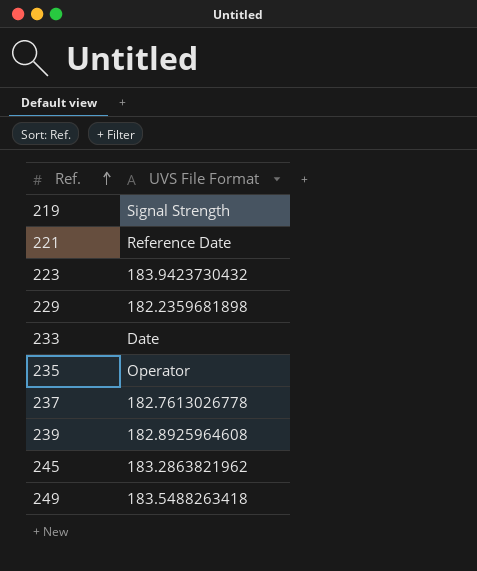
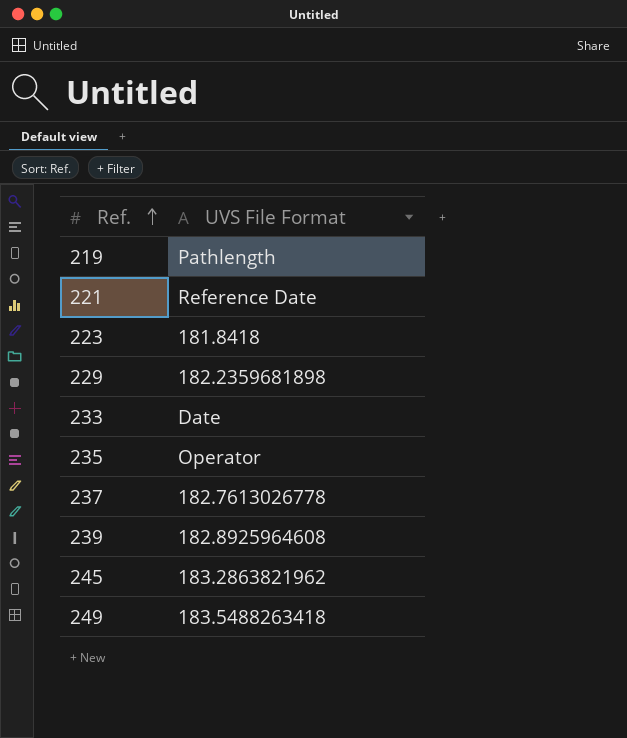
219 | UVS File Format: Signal Strength -> Pathlength
223 | UVS File Format: 183.9423730432 -> 181.8418

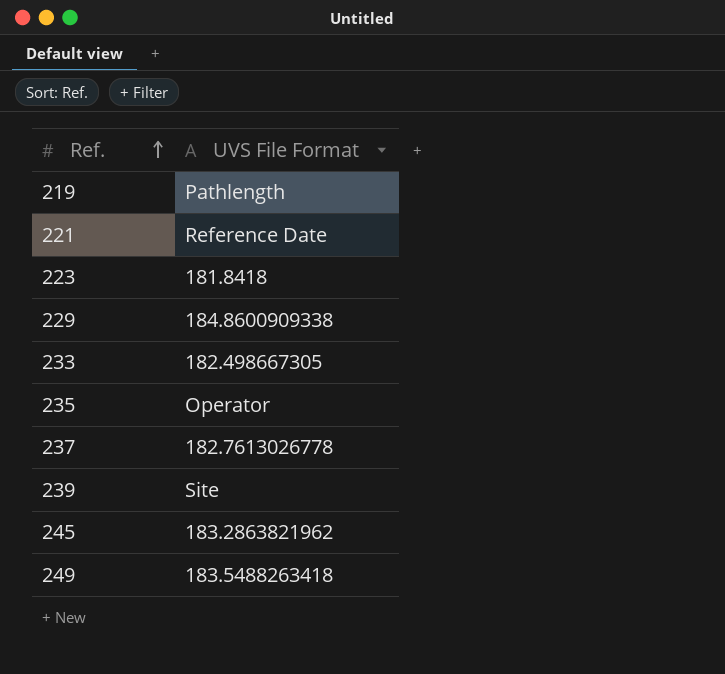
229 | UVS File Format: 182.2359681898 -> 184.8600909338
233 | UVS File Format: Date -> 182.498667305
239 | UVS File Format: 182.8925964608 -> Site

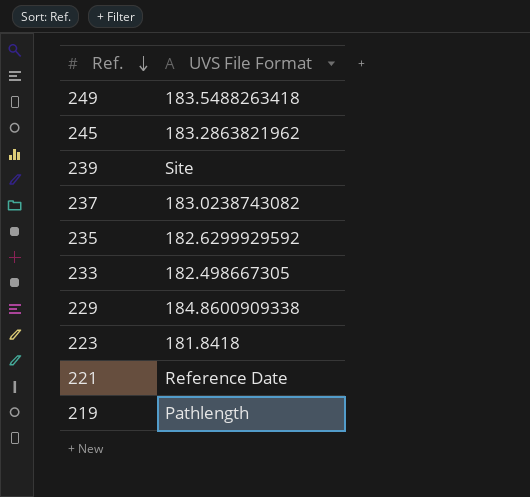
row order: Ref. ascending -> Ref. descending
237 | UVS File Format: 182.7613026778 -> 183.0238743082
235 | UVS File Format: Operator -> 182.6299929592

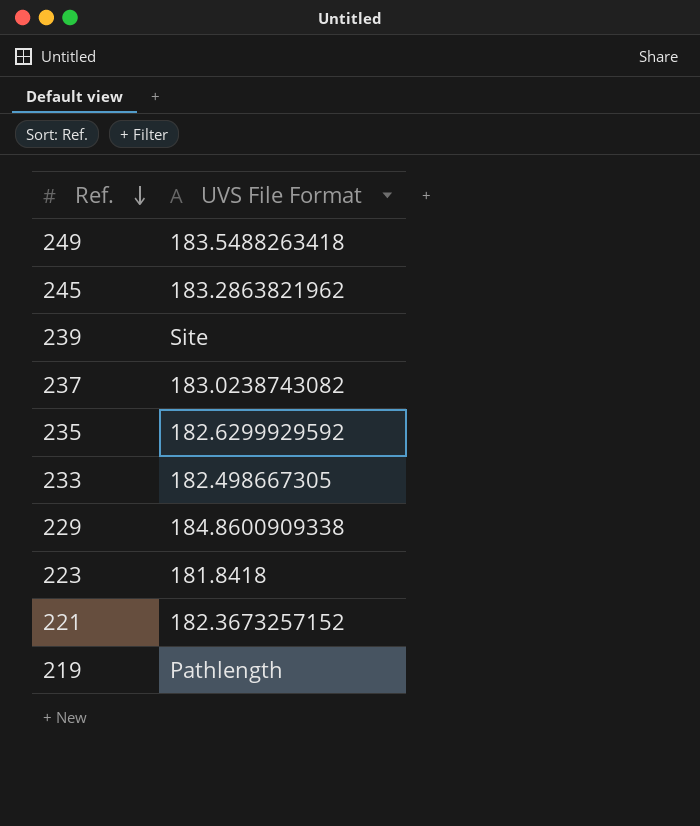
221 | UVS File Format: Reference Date -> 182.3673257152

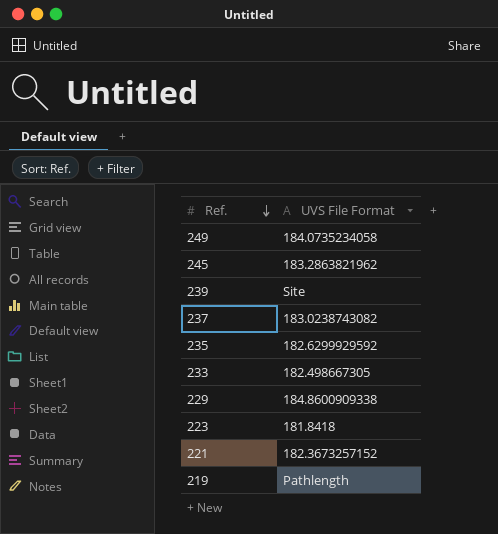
249 | UVS File Format: 183.5488263418 -> 184.0735234058

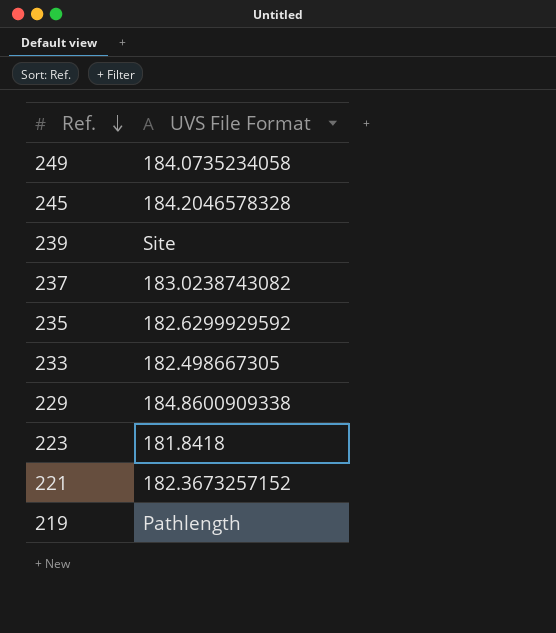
245 | UVS File Format: 183.2863821962 -> 184.2046578328

